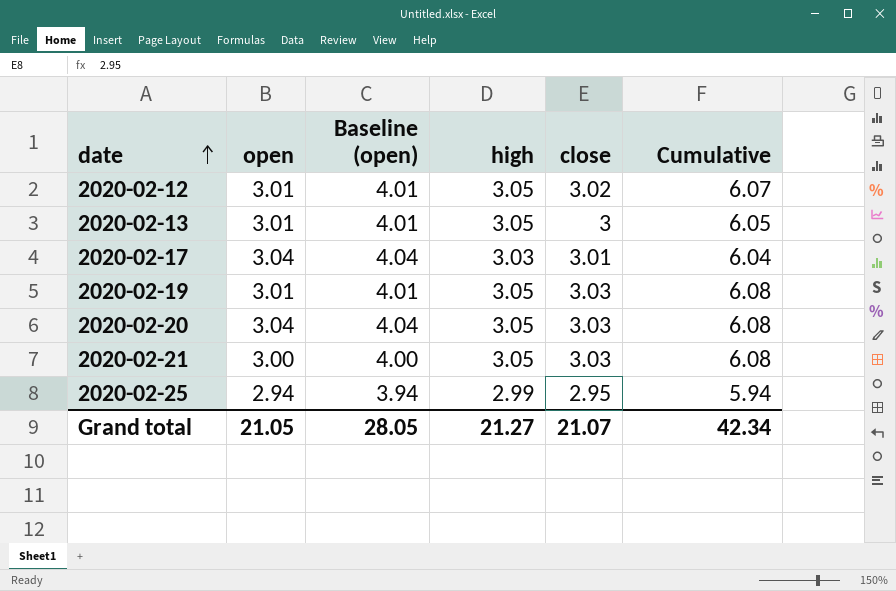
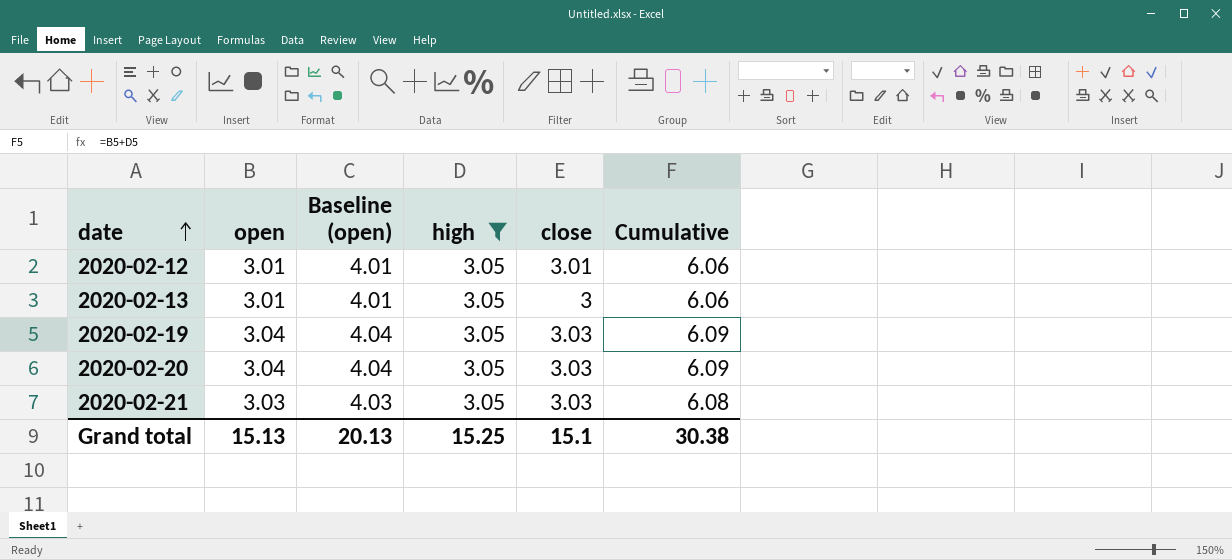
filter: none -> high = 3.05
column Cumulative | formula: [high] + [close] -> [open] + [high]
2020-02-12 | close: 3.02 -> 3.01
2020-02-19 | open: 3.01 -> 3.04
2020-02-19 | Baseline (open): 4.01 -> 4.04
2020-02-21 | open: 3.00 -> 3.03
2020-02-21 | Baseline (open): 4.00 -> 4.03
Grand total | open: 21.05 -> 15.13
Grand total | Baseline (open): 28.05 -> 20.13
Grand total | high: 21.27 -> 15.25
Grand total | close: 21.07 -> 15.1
Grand total | Cumulative: 42.34 -> 30.38

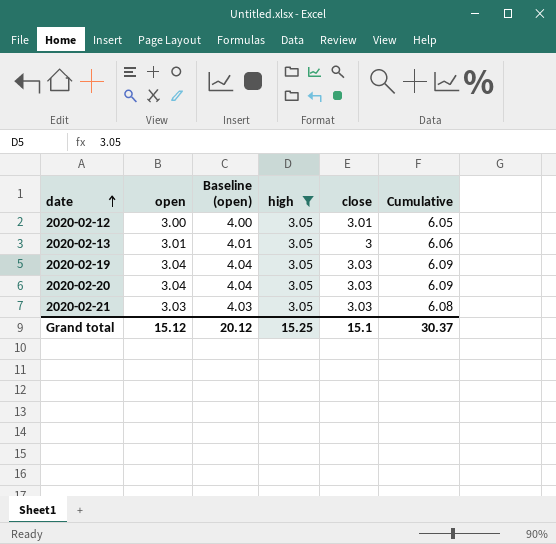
2020-02-12 | open: 3.01 -> 3.00
2020-02-12 | Baseline (open): 4.01 -> 4.00
2020-02-12 | Cumulative: 6.06 -> 6.05
Grand total | open: 15.13 -> 15.12
Grand total | Baseline (open): 20.13 -> 20.12
Grand total | Cumulative: 30.38 -> 30.37

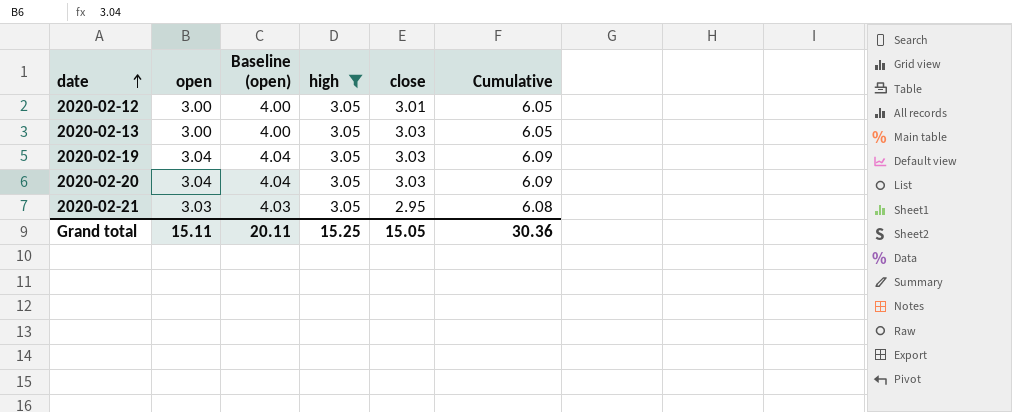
2020-02-13 | open: 3.01 -> 3.00
2020-02-13 | Baseline (open): 4.01 -> 4.00
2020-02-13 | close: 3 -> 3.03
2020-02-13 | Cumulative: 6.06 -> 6.05
2020-02-21 | close: 3.03 -> 2.95
Grand total | open: 15.12 -> 15.11
Grand total | Baseline (open): 20.12 -> 20.11
Grand total | close: 15.1 -> 15.05
Grand total | Cumulative: 30.37 -> 30.36

